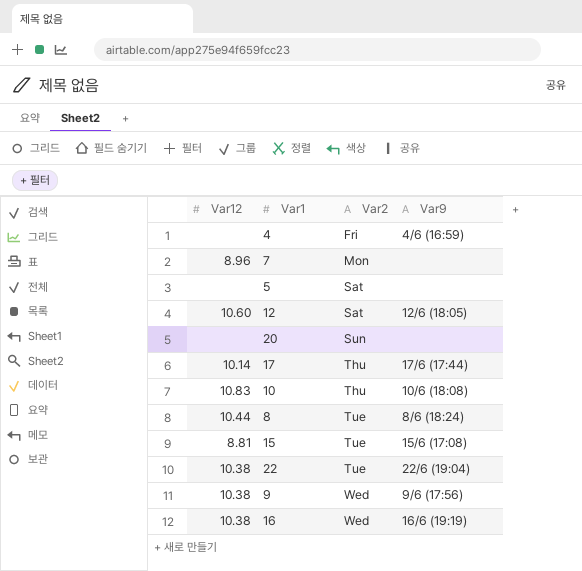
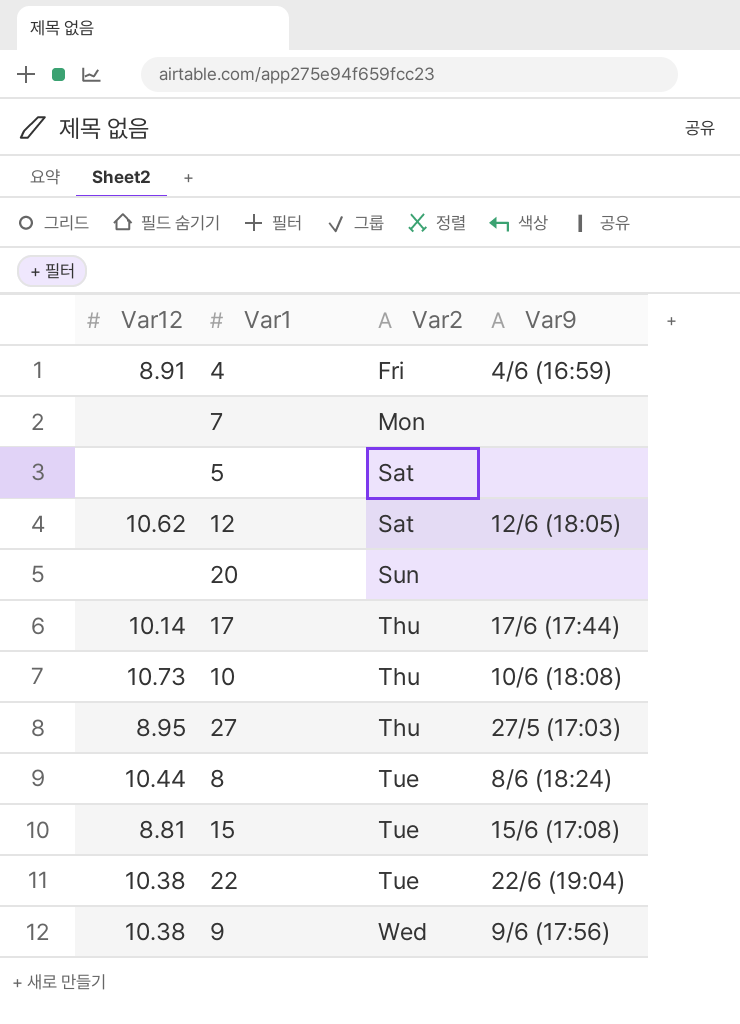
row 16: 10.38 | Wed | 16/6 (19:19) -> none
4 | Var12: none -> 8.91
7 | Var12: 8.96 -> none
12 | Var12: 10.60 -> 10.62
10 | Var12: 10.83 -> 10.73
row 27: none -> 8.95 | Thu | 27/5 (17:03)

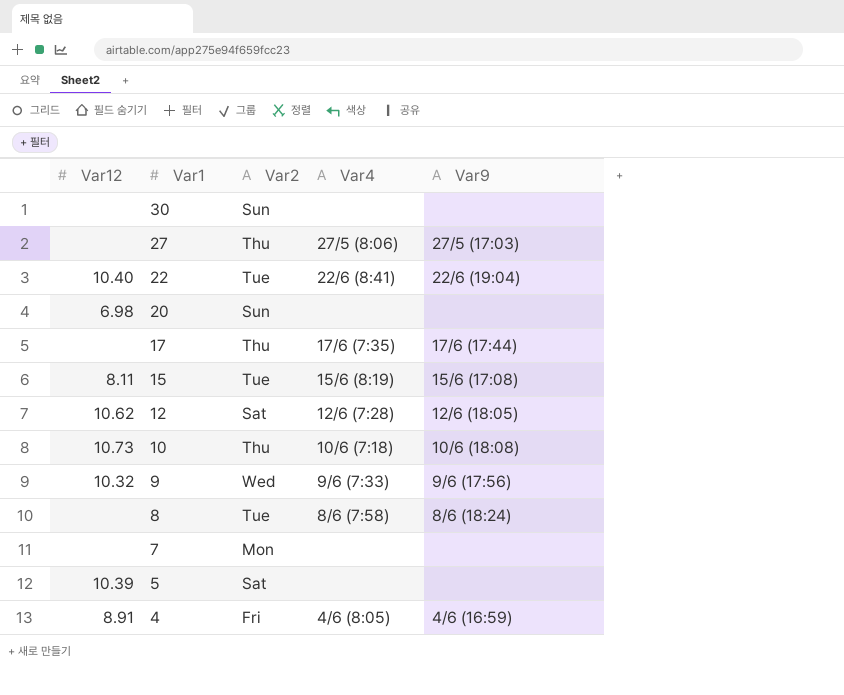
row order: Var2 ascending -> Var1 descending
column Var4 | position: none -> 4
row 30: none -> none | Sun | none | none
27 | Var12: 8.95 -> none
22 | Var12: 10.38 -> 10.40
20 | Var12: none -> 6.98
17 | Var12: 10.14 -> none
15 | Var12: 8.81 -> 8.11
9 | Var12: 10.38 -> 10.32
8 | Var12: 10.44 -> none
5 | Var12: none -> 10.39

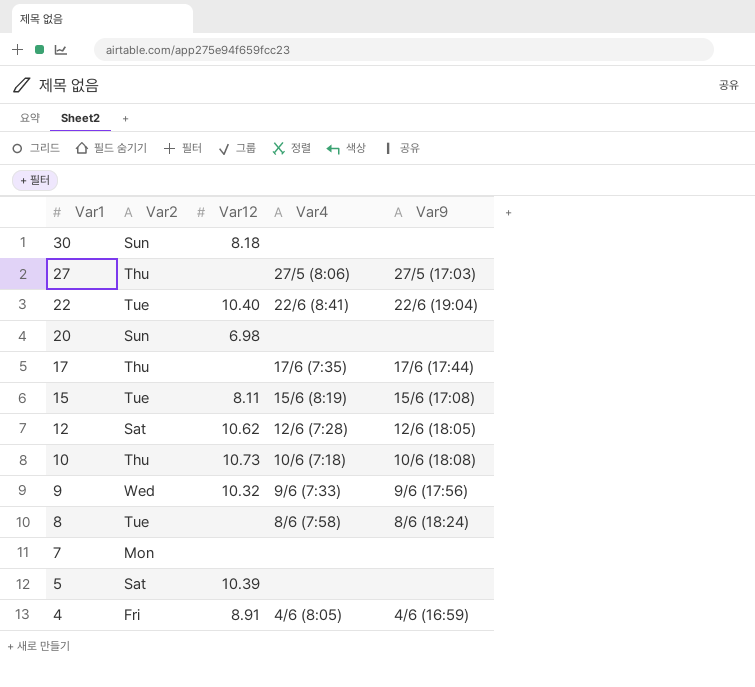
column Var12 | position: 1 -> 3
30 | Var12: none -> 8.18

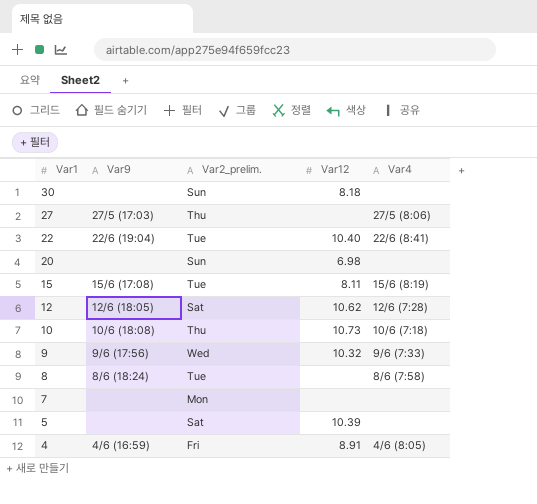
column Var9 | position: 5 -> 2
column name: Var2 -> Var2_prelim.
row 17: Thu | none | 17/6 (7:35) | 17/6 (17:44) -> none

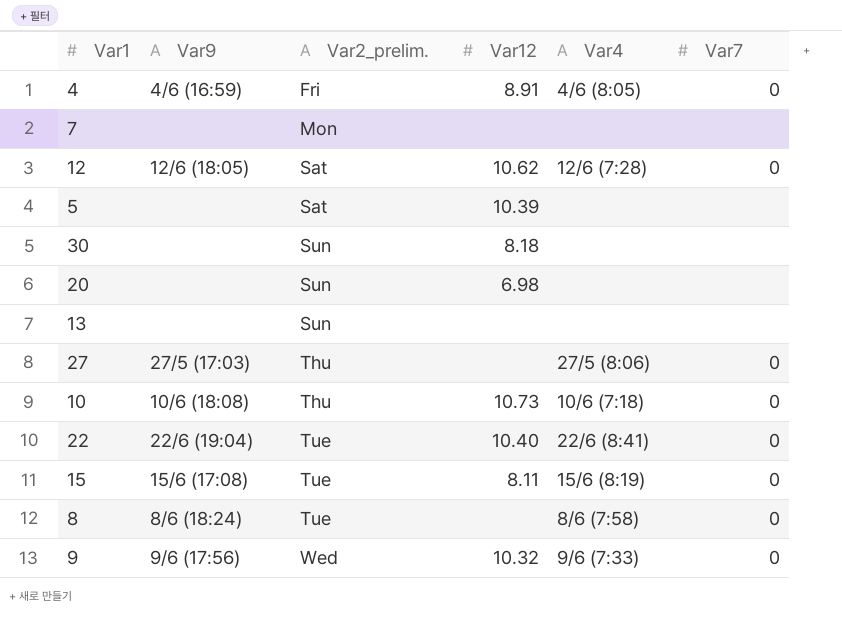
row order: Var1 descending -> Var2_prelim. ascending
column Var7 | position: none -> 6
row 13: none -> none | Sun | none | none | none

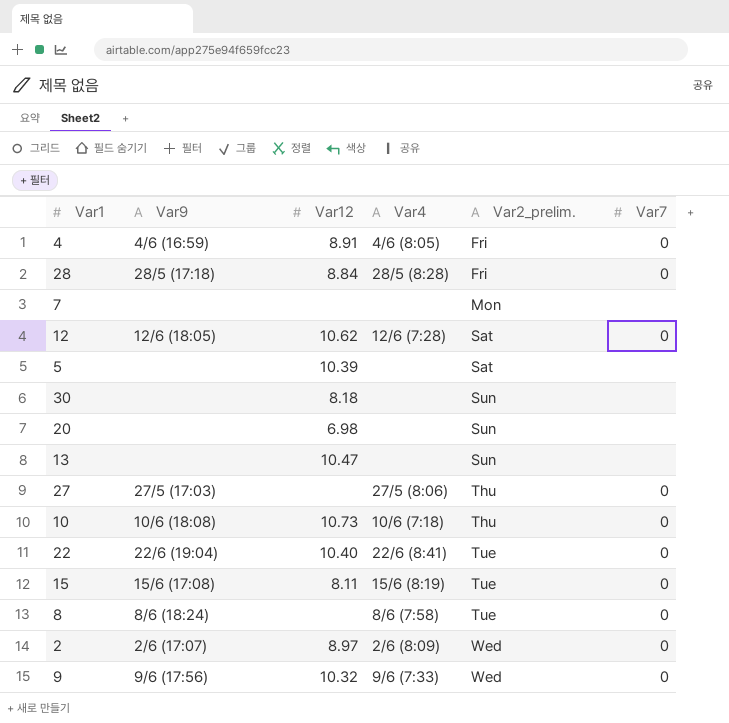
column Var2_prelim. | position: 3 -> 5
row 28: none -> 28/5 (17:18) | 8.84 | 28/5 (8:28) | Fri | 0
13 | Var12: none -> 10.47
row 2: none -> 2/6 (17:07) | 8.97 | 2/6 (8:09) | Wed | 0

